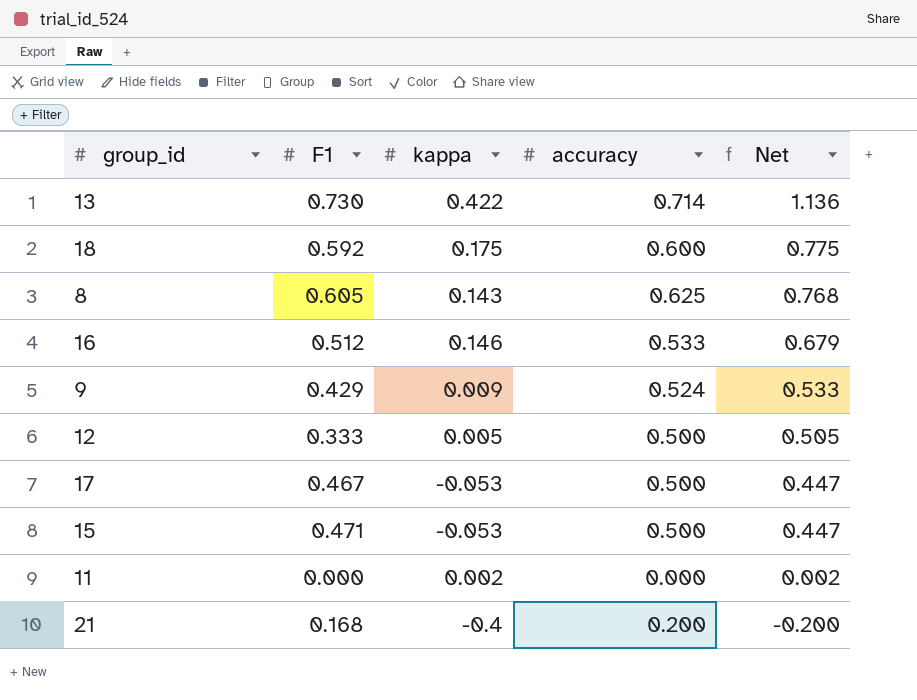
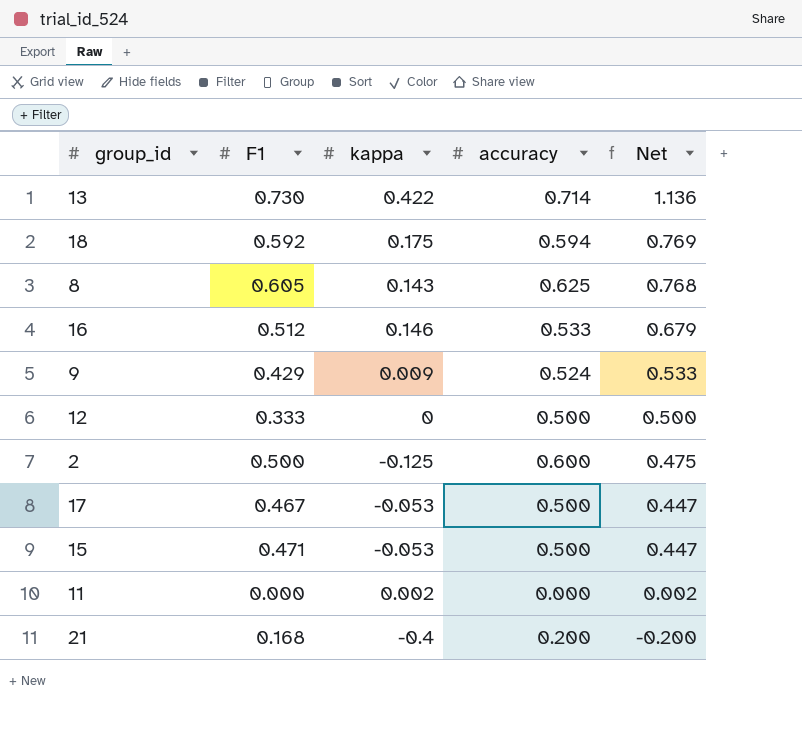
18 | accuracy: 0.600 -> 0.594
18 | Net: 0.775 -> 0.769
12 | kappa: 0.005 -> 0
12 | Net: 0.505 -> 0.500
row 2: none -> 0.500 | -0.125 | 0.600 | 0.475

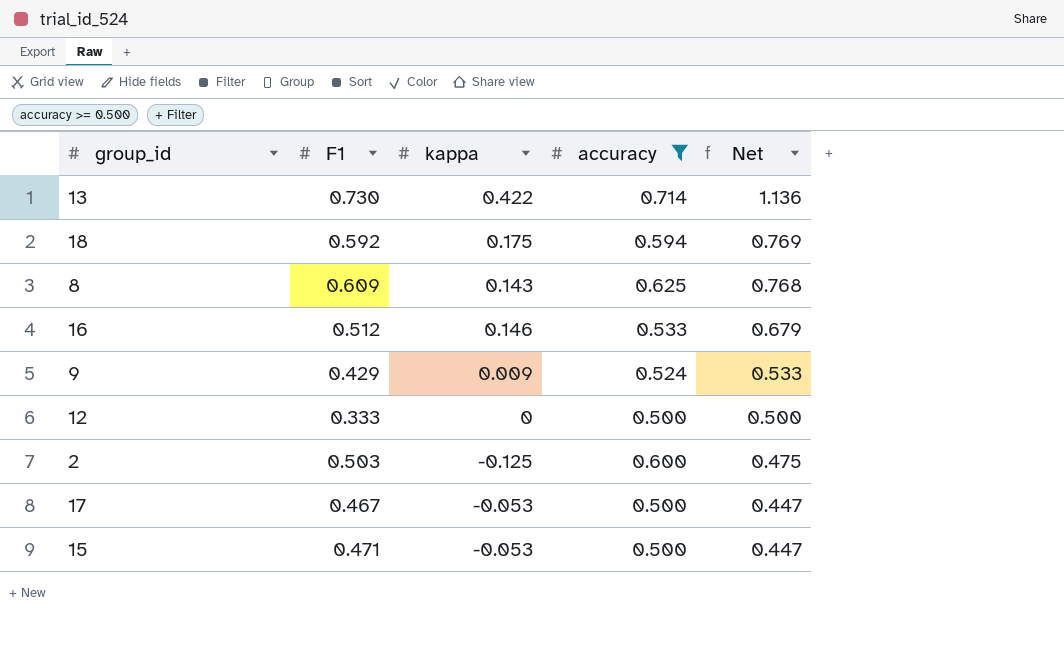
filter: none -> accuracy >= 0.500
8 | F1: 0.605 -> 0.609
2 | F1: 0.500 -> 0.503

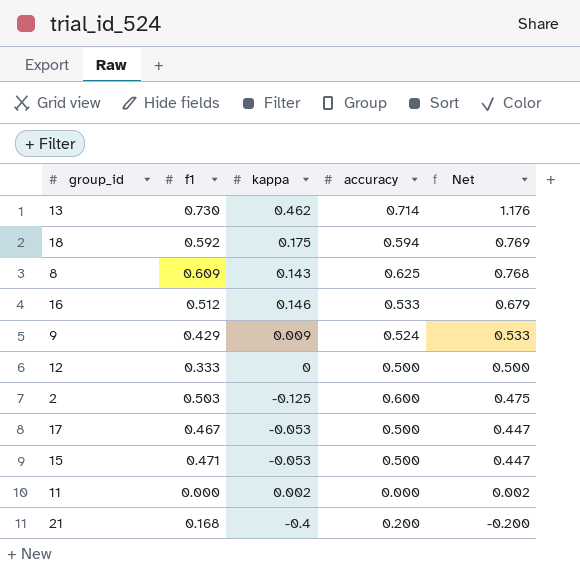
filter: accuracy >= 0.500 -> none
column name: F1 -> f1
13 | kappa: 0.422 -> 0.462
13 | Net: 1.136 -> 1.176

